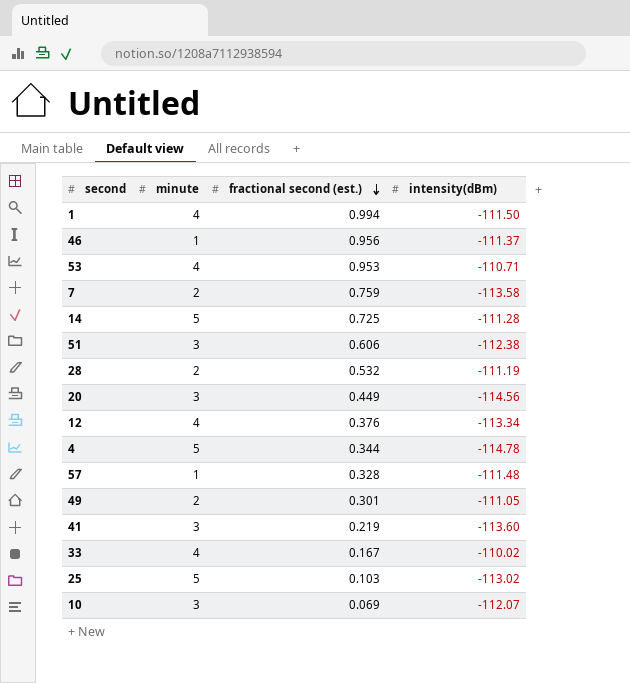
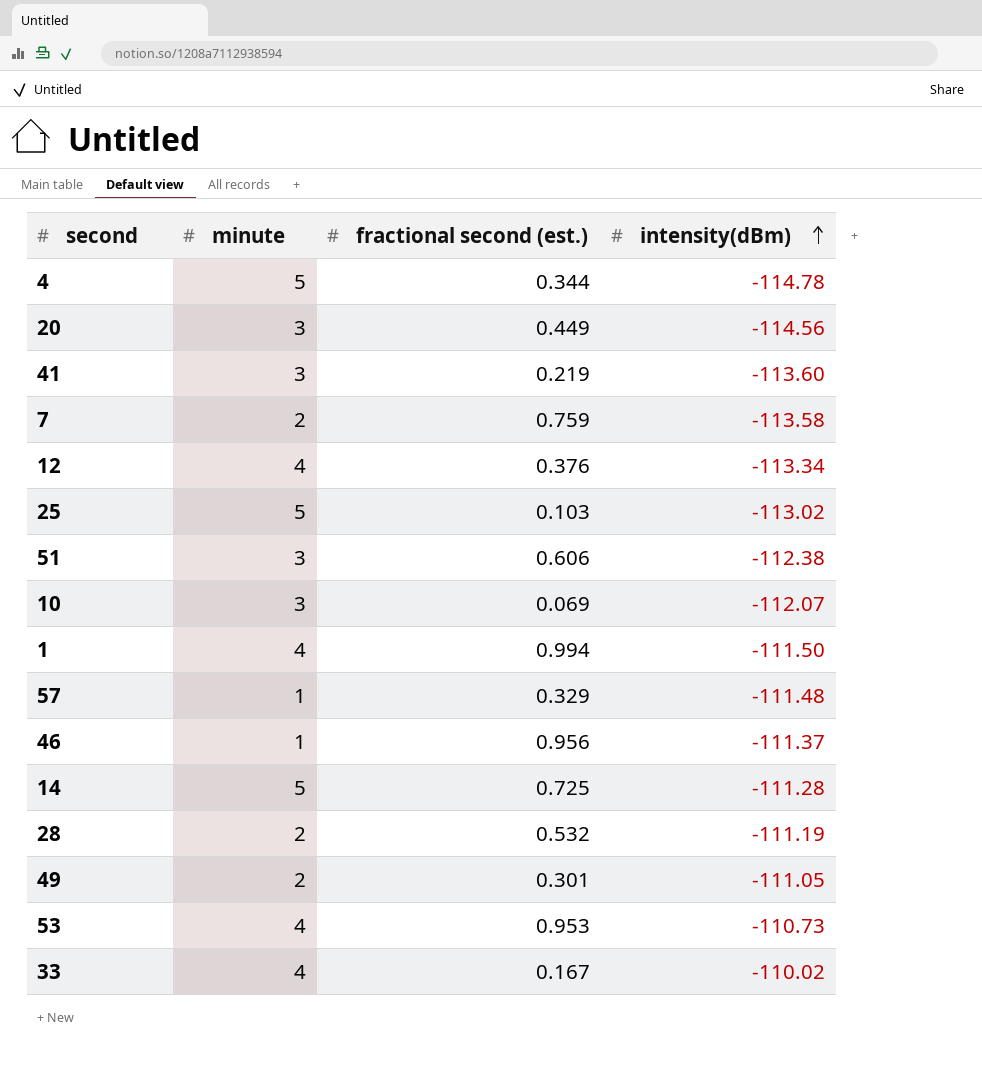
row order: fractional second (est.) descending -> intensity(dBm) ascending
57 | fractional second (est.): 0.328 -> 0.329
53 | intensity(dBm): -110.71 -> -110.73

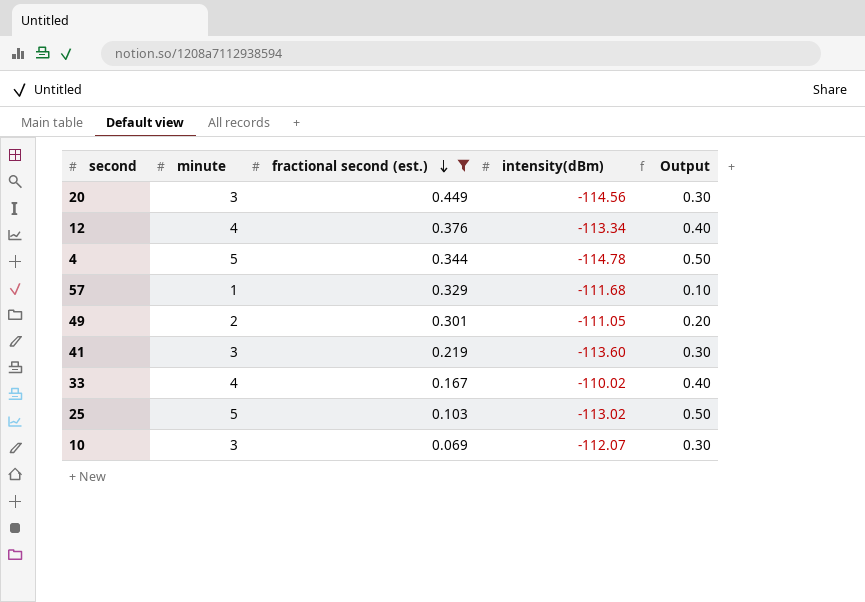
filter: none -> fractional second (est.) <= 0.449
row order: intensity(dBm) ascending -> fractional second (est.) descending
column Output | formula: none -> [minute] * 0.1
57 | intensity(dBm): -111.48 -> -111.68

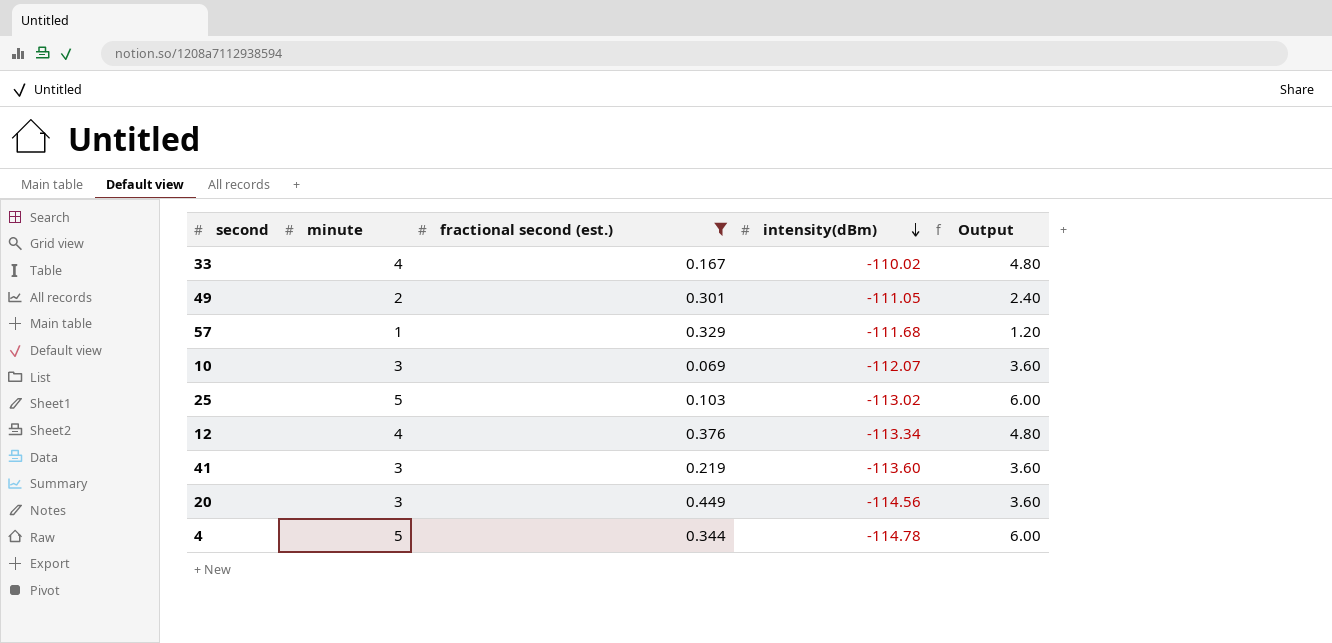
row order: fractional second (est.) descending -> intensity(dBm) descending
column Output | formula: [minute] * 0.1 -> [minute] * 1.2

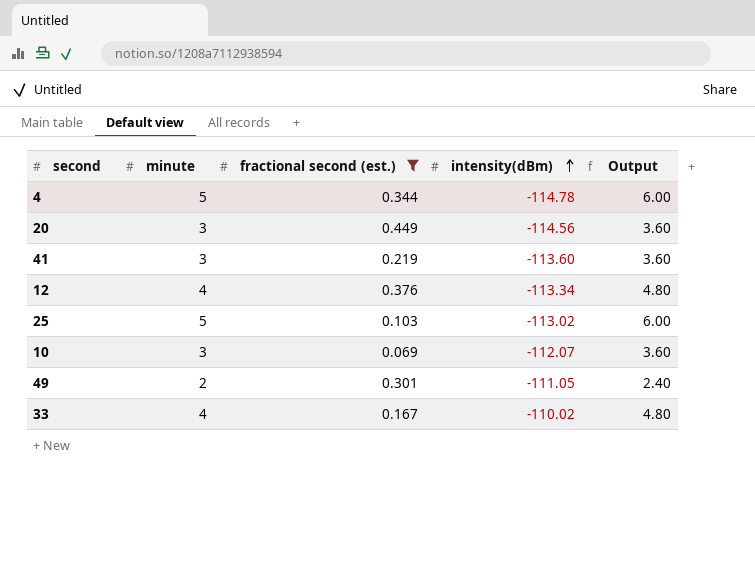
row order: intensity(dBm) descending -> intensity(dBm) ascending
row 57: 1 | 0.329 | -111.68 | 1.20 -> none

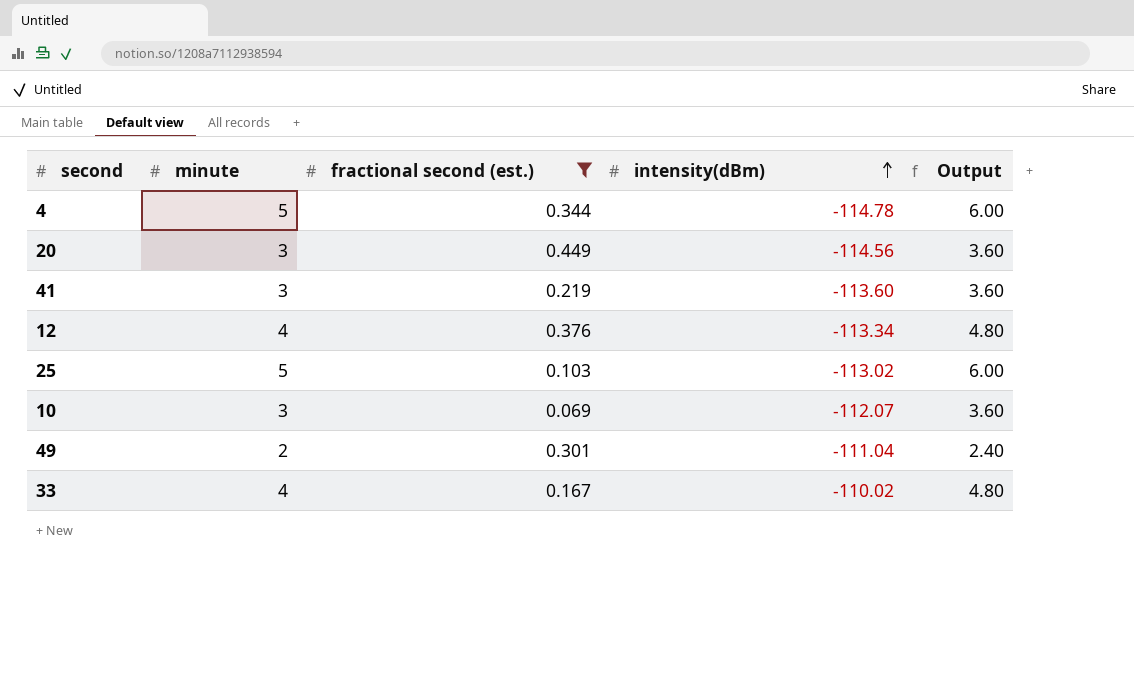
49 | intensity(dBm): -111.05 -> -111.04

